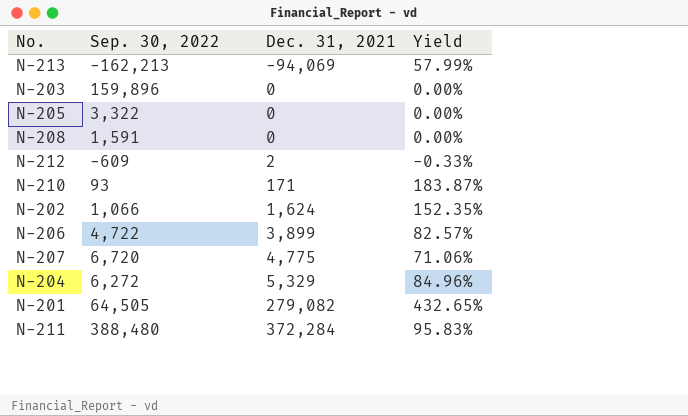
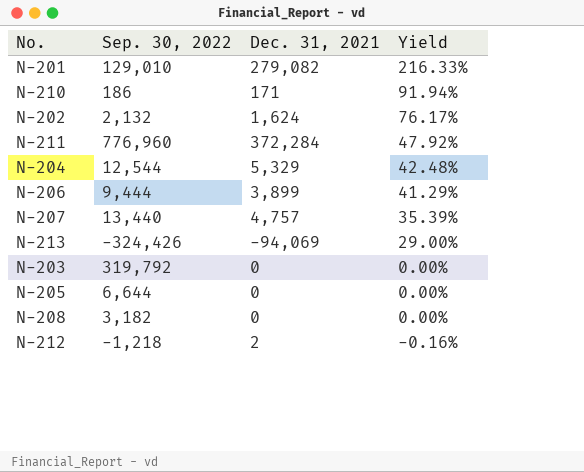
row order: Dec. 31, 2021 ascending -> Yield descending
N-201 | Sep. 30, 2022: 64,505 -> 129,010
N-201 | Yield: 432.65% -> 216.33%
N-210 | Sep. 30, 2022: 93 -> 186
N-210 | Yield: 183.87% -> 91.94%
N-202 | Sep. 30, 2022: 1,066 -> 2,132
N-202 | Yield: 152.35% -> 76.17%
N-211 | Sep. 30, 2022: 388,480 -> 776,960
N-211 | Yield: 95.83% -> 47.92%
N-204 | Sep. 30, 2022: 6,272 -> 12,544
N-204 | Yield: 84.96% -> 42.48%
N-206 | Sep. 30, 2022: 4,722 -> 9,444
N-206 | Yield: 82.57% -> 41.29%
N-207 | Sep. 30, 2022: 6,720 -> 13,440
N-207 | Dec. 31, 2021: 4,775 -> 4,757
N-207 | Yield: 71.06% -> 35.39%
N-213 | Sep. 30, 2022: -162,213 -> -324,426
N-213 | Yield: 57.99% -> 29.00%
N-203 | Sep. 30, 2022: 159,896 -> 319,792
N-205 | Sep. 30, 2022: 3,322 -> 6,644
N-208 | Sep. 30, 2022: 1,591 -> 3,182
N-212 | Sep. 30, 2022: -609 -> -1,218
N-212 | Yield: -0.33% -> -0.16%

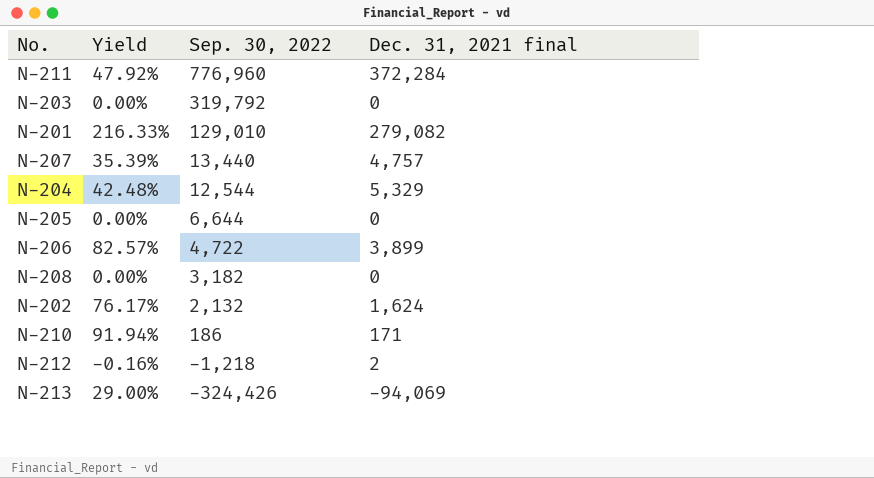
row order: Yield descending -> Sep. 30, 2022 descending
column Yield | position: 4 -> 2
column name: Dec. 31, 2021 -> Dec. 31, 2021 final
N-206 | Yield: 41.29% -> 82.57%
N-206 | Sep. 30, 2022: 9,444 -> 4,722

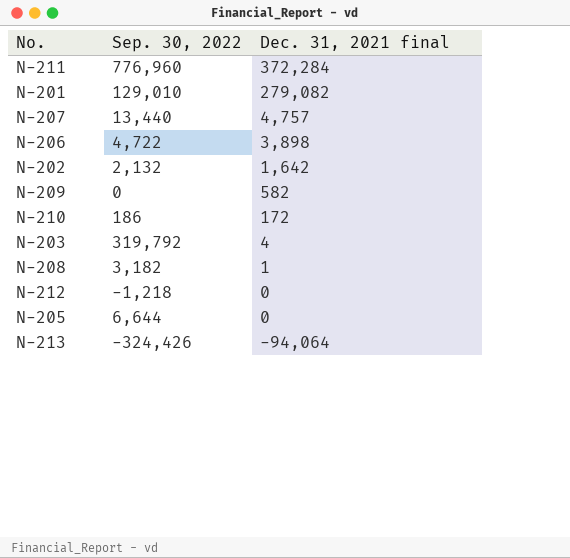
row order: Sep. 30, 2022 descending -> Dec. 31, 2021 final descending
column Yield | formula: [Dec. 31, 2021 final] / [Sep. 30, 2022] -> none
row N-204: 42.48% | 12,544 | 5,329 -> none
N-206 | Dec. 31, 2021 final: 3,899 -> 3,898
N-202 | Dec. 31, 2021 final: 1,624 -> 1,642
row N-209: none -> 0 | 582
N-210 | Dec. 31, 2021 final: 171 -> 172
N-203 | Dec. 31, 2021 final: 0 -> 4
N-208 | Dec. 31, 2021 final: 0 -> 1
N-212 | Dec. 31, 2021 final: 2 -> 0
N-213 | Dec. 31, 2021 final: -94,069 -> -94,064

